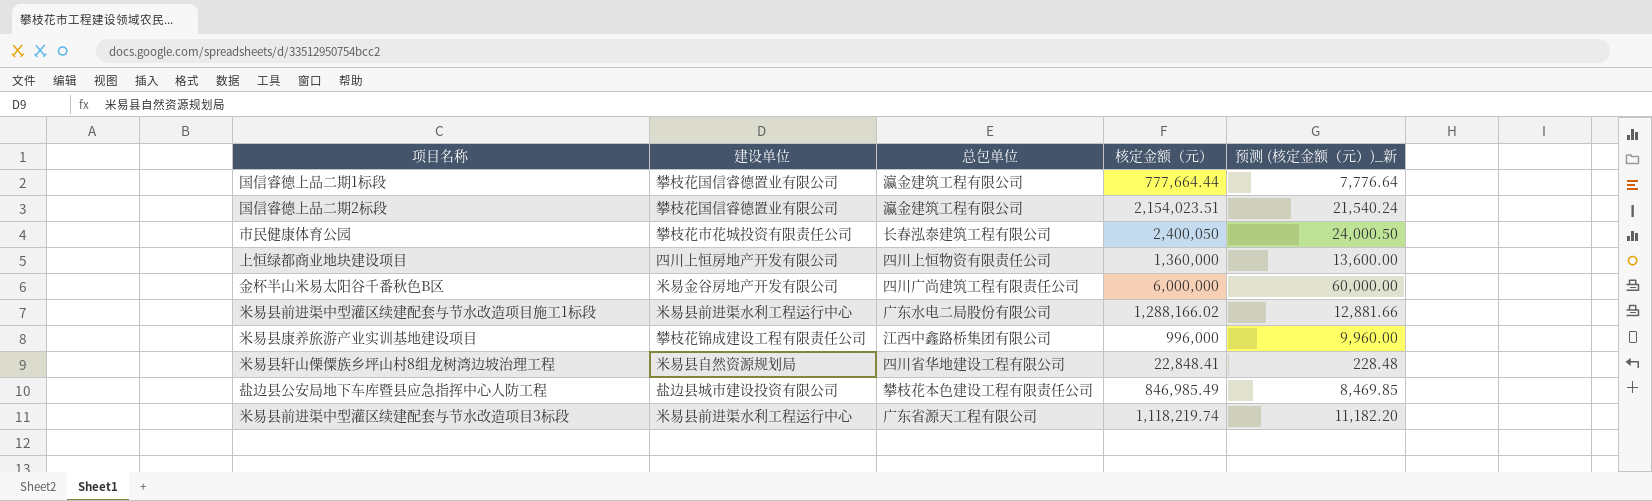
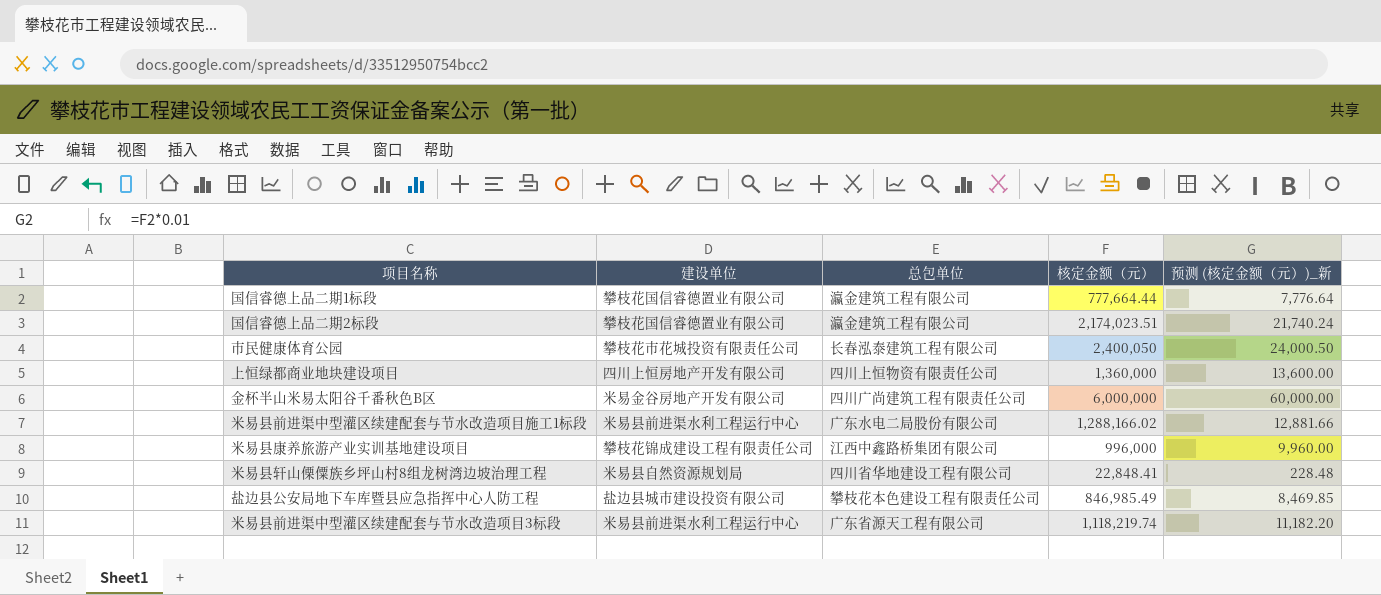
国信睿德上品二期2标段 | 核定金额（元）: 2,154,023.51 -> 2,174,023.51
国信睿德上品二期2标段 | 预测 (核定金额（元）)_新: 21,540.24 -> 21,740.24

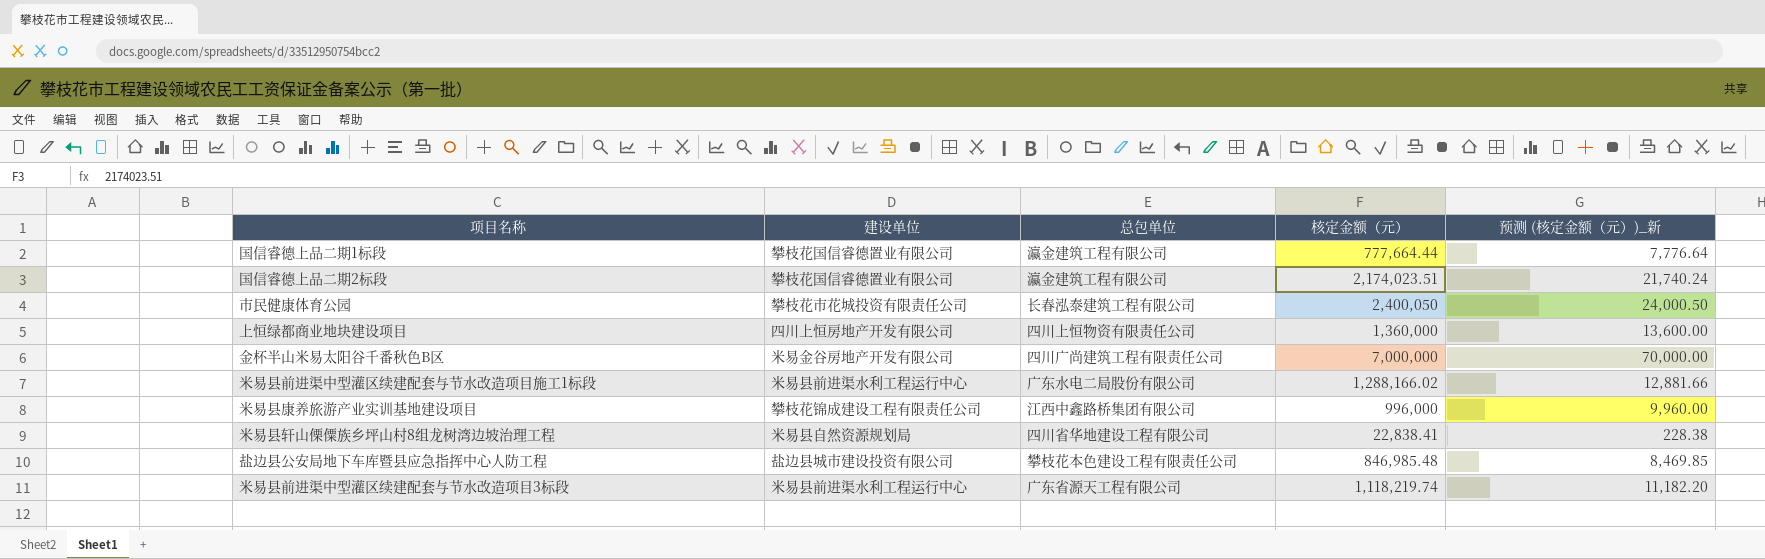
金杯半山米易太阳谷千番秋色B区 | 核定金额（元）: 6,000,000 -> 7,000,000
金杯半山米易太阳谷千番秋色B区 | 预测 (核定金额（元）)_新: 60,000.00 -> 70,000.00
米易县轩山傈僳族乡坪山村8组龙树湾边坡治理工程 | 核定金额（元）: 22,848.41 -> 22,838.41
米易县轩山傈僳族乡坪山村8组龙树湾边坡治理工程 | 预测 (核定金额（元）)_新: 228.48 -> 228.38
盐边县公安局地下车库暨县应急指挥中心人防工程 | 核定金额（元）: 846,985.49 -> 846,985.48

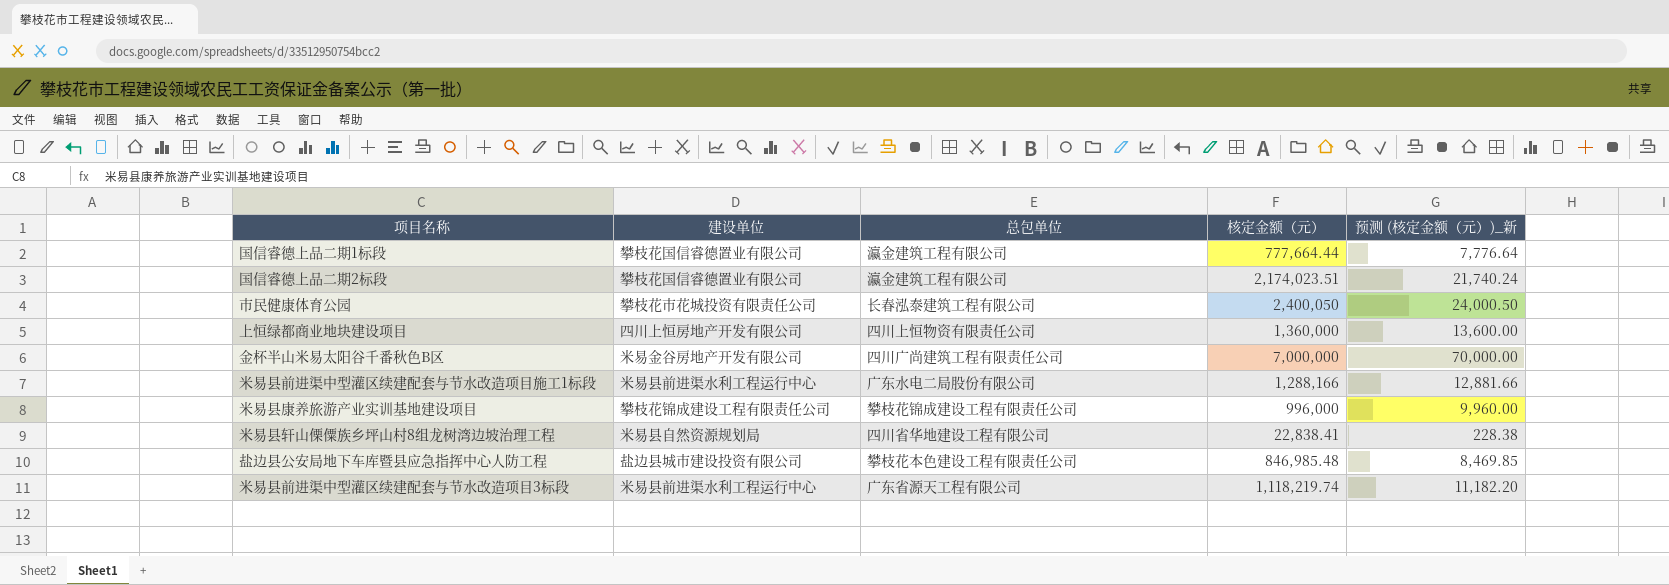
米易县前进渠中型灌区续建配套与节水改造项目施工1标段 | 核定金额（元）: 1,288,166.02 -> 1,288,166
米易县康养旅游产业实训基地建设项目 | 总包单位: 江西中鑫路桥集团有限公司 -> 攀枝花锦成建设工程有限责任公司

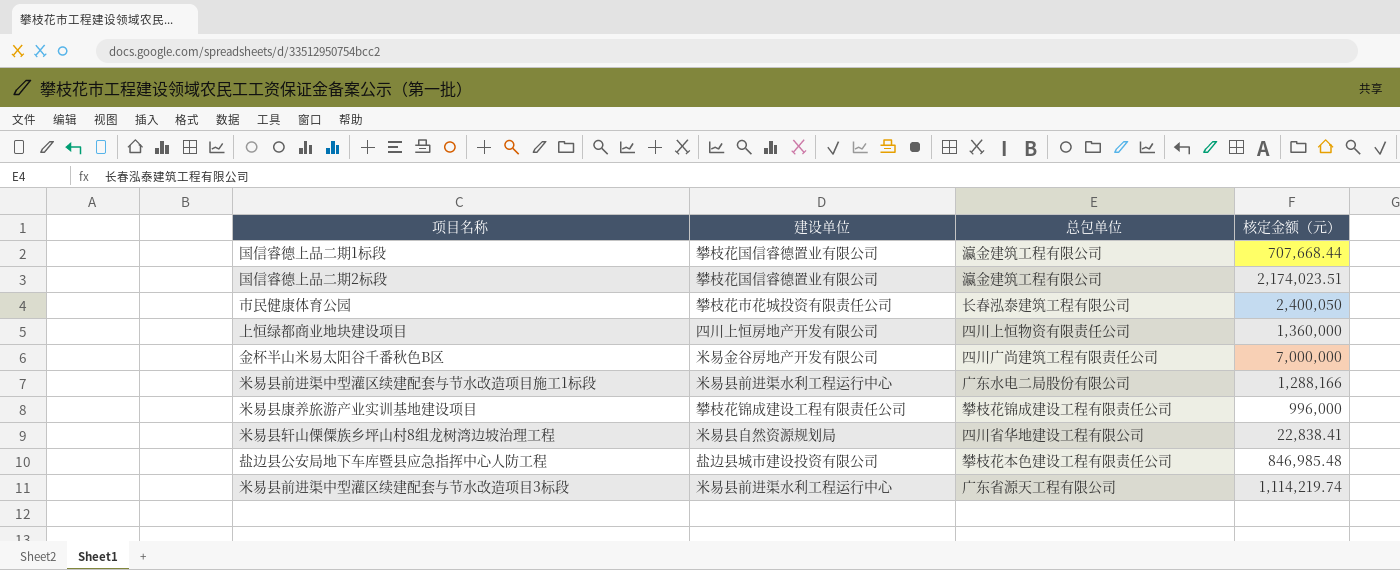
column 预测 (核定金额（元）)_新 | formula: [核定金额（元）] * 0.01 -> none
国信睿德上品二期1标段 | 核定金额（元）: 777,664.44 -> 707,668.44
米易县前进渠中型灌区续建配套与节水改造项目3标段 | 核定金额（元）: 1,118,219.74 -> 1,114,219.74

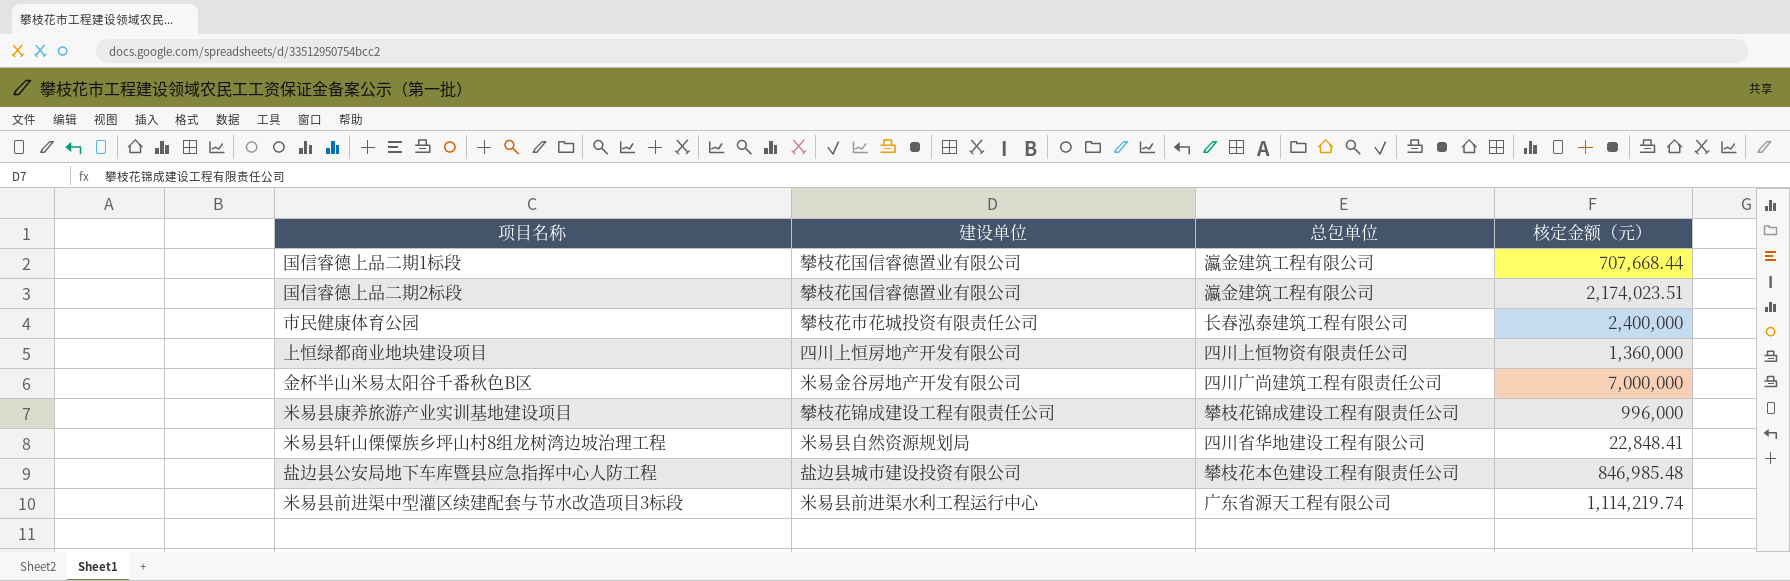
row 米易县前进渠中型灌区续建配套与节水改造项目施工1标段: 米易县前进渠水利工程运行中心 | 广东水电二局股份有限公司 | 1,288,166 -> none
市民健康体育公园 | 核定金额（元）: 2,400,050 -> 2,400,000
米易县轩山傈僳族乡坪山村8组龙树湾边坡治理工程 | 核定金额（元）: 22,838.41 -> 22,848.41

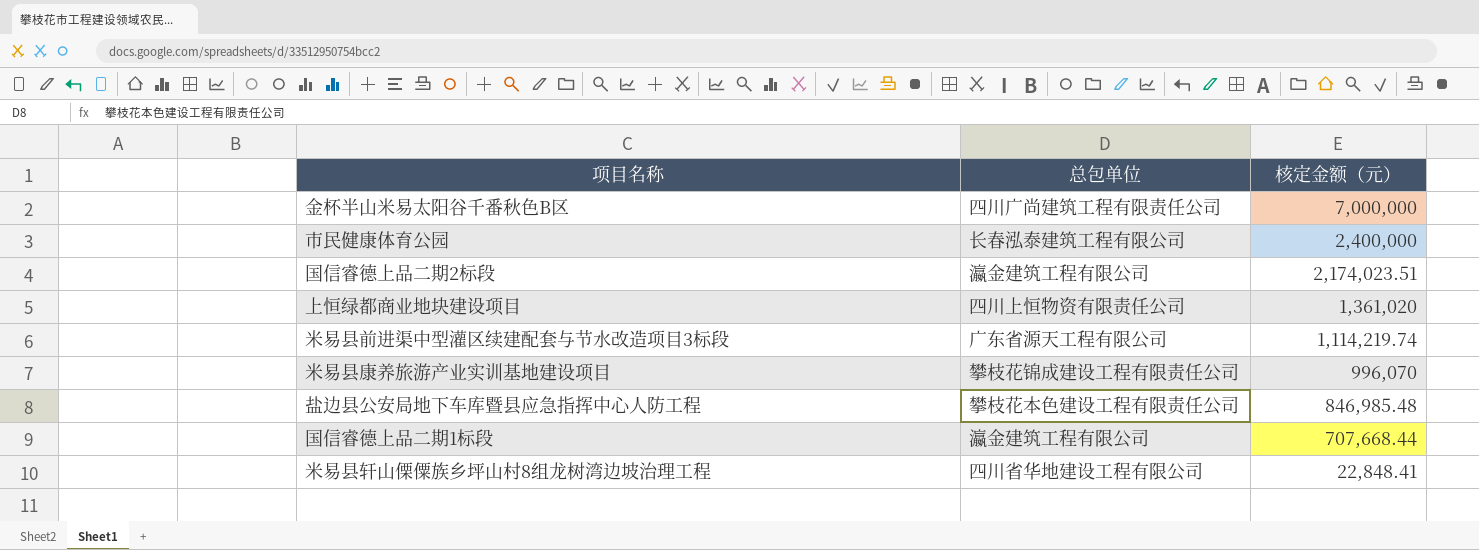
row order: none -> 核定金额（元） descending
column 建设单位 | position: 2 -> none
上恒绿都商业地块建设项目 | 核定金额（元）: 1,360,000 -> 1,361,020
米易县康养旅游产业实训基地建设项目 | 核定金额（元）: 996,000 -> 996,070

